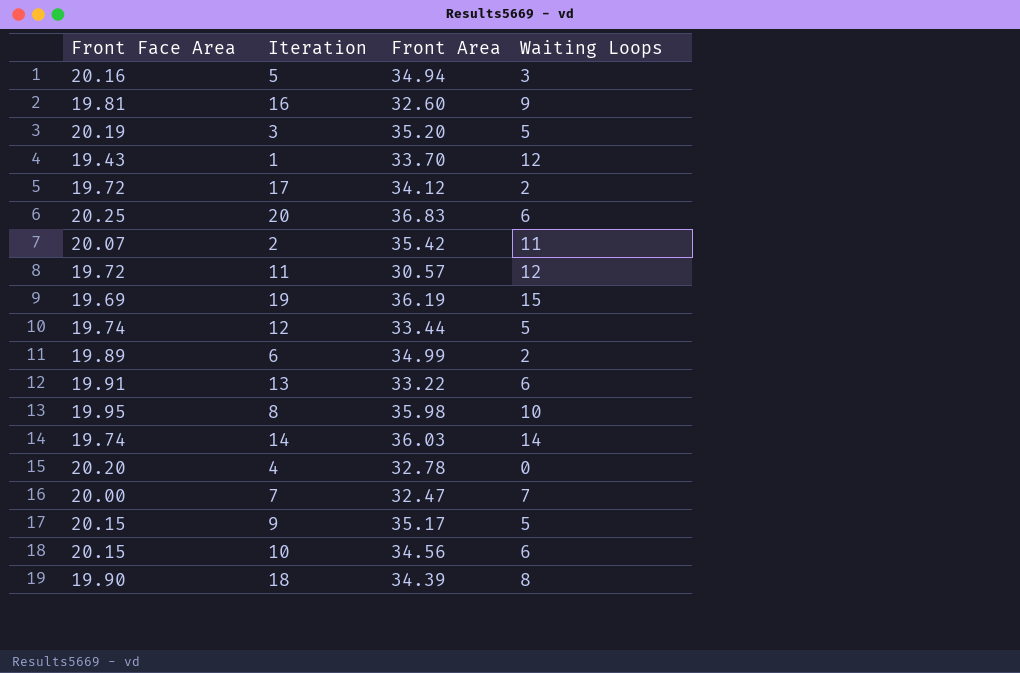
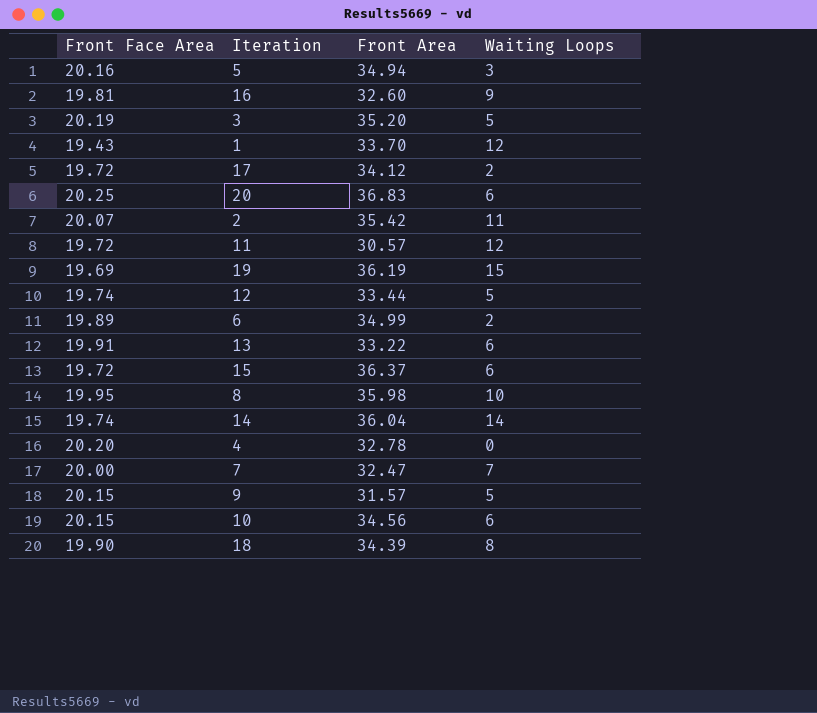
row 15: none -> 19.72 | 36.37 | 6
14 | Front Area: 36.03 -> 36.04
9 | Front Area: 35.17 -> 31.57

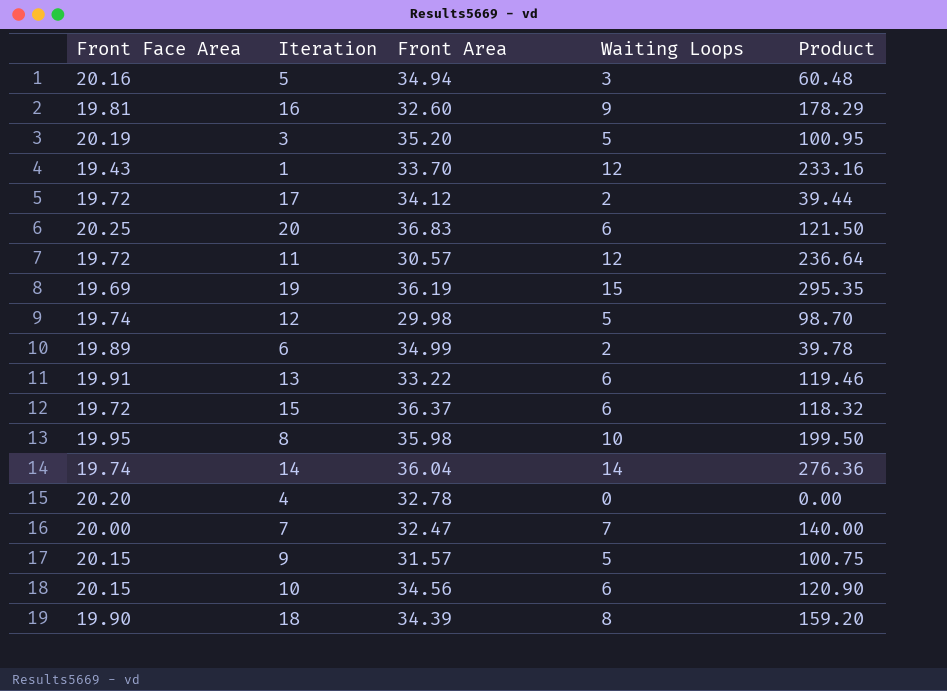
column Product | formula: none -> [Front Face Area] * [Waiting Loops]
row 2: 20.07 | 35.42 | 11 -> none
12 | Front Area: 33.44 -> 29.98

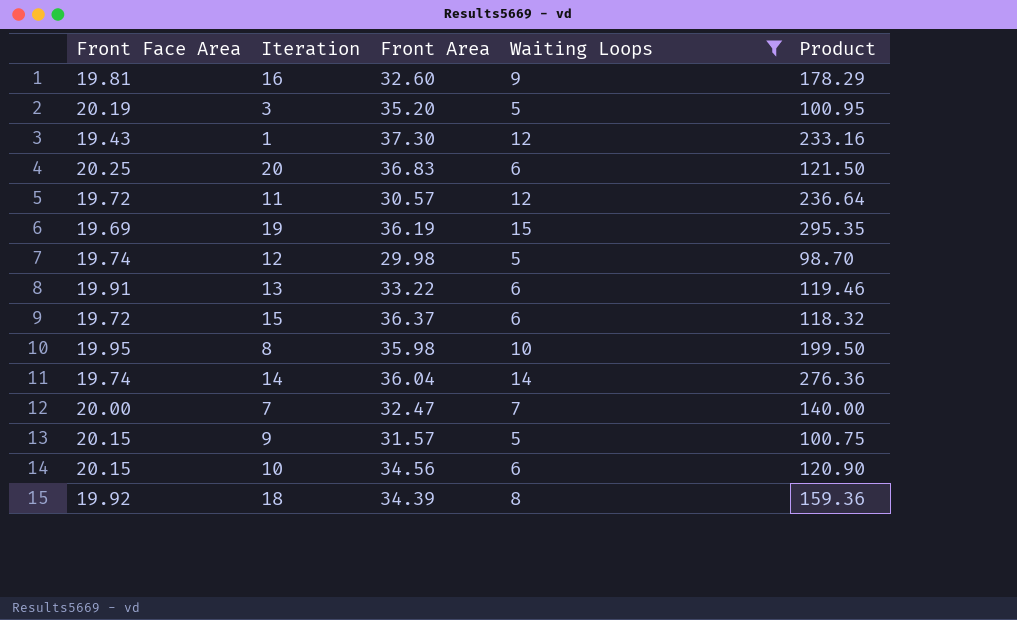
filter: none -> Waiting Loops >= 5
1 | Front Area: 33.70 -> 37.30
18 | Front Face Area: 19.90 -> 19.92
18 | Product: 159.20 -> 159.36

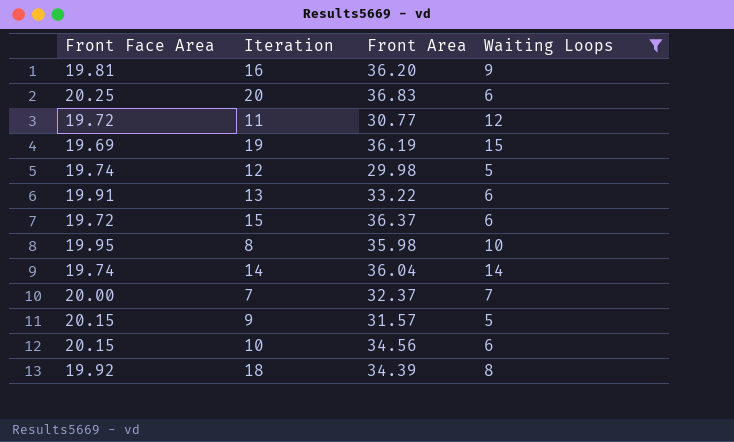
column Product | formula: [Front Face Area] * [Waiting Loops] -> none
row 3: 20.19 | 35.20 | 5 | 100.95 -> none
row 1: 19.43 | 37.30 | 12 | 233.16 -> none
16 | Front Area: 32.60 -> 36.20
11 | Front Area: 30.57 -> 30.77
7 | Front Area: 32.47 -> 32.37

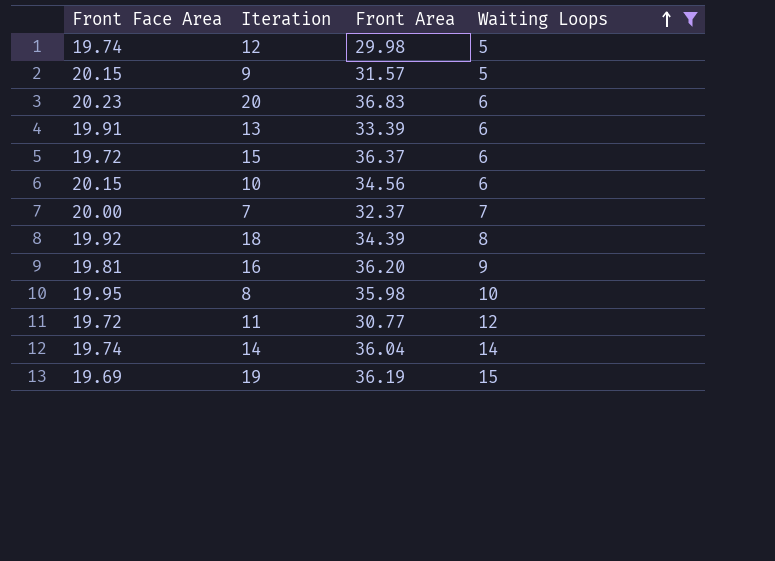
row order: none -> Waiting Loops ascending
20 | Front Face Area: 20.25 -> 20.23
13 | Front Area: 33.22 -> 33.39

